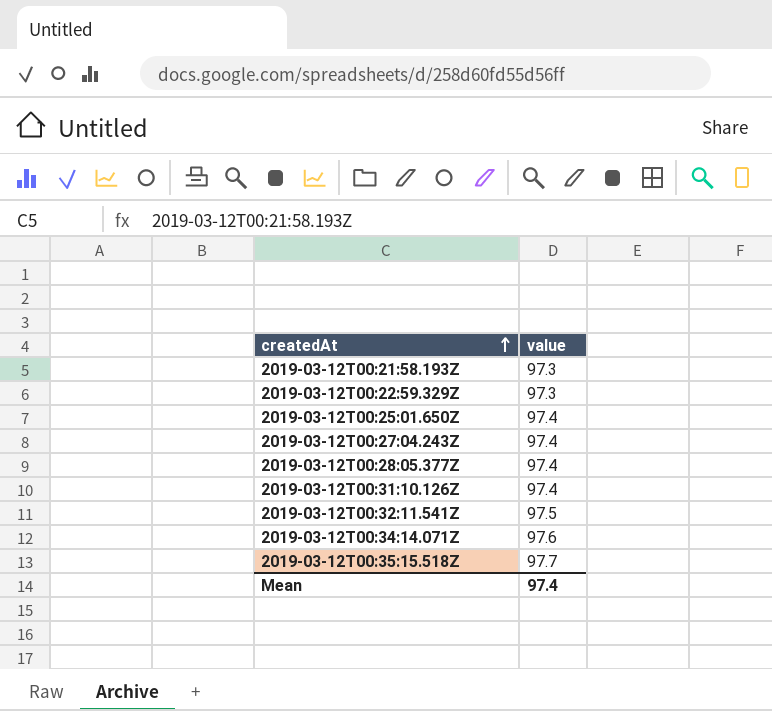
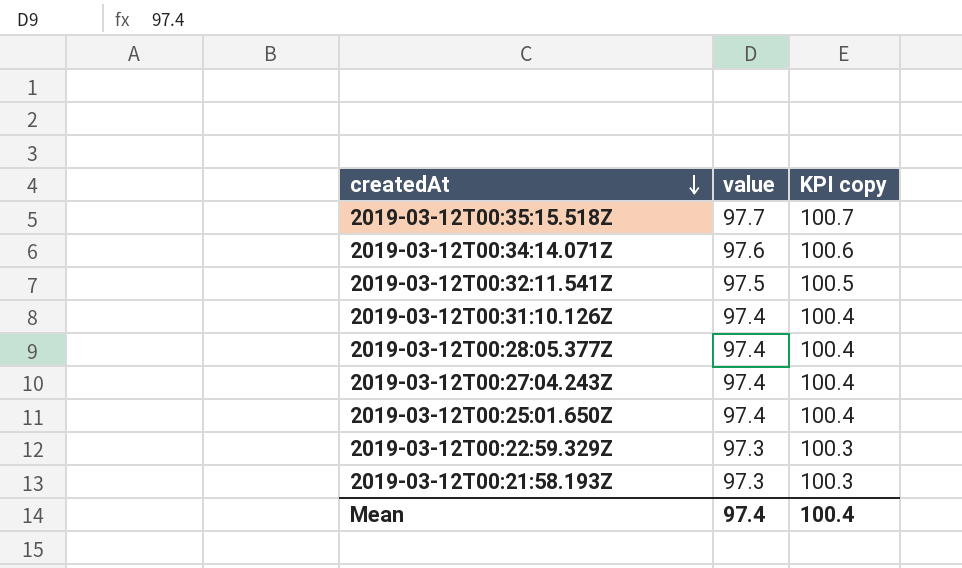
row order: createdAt ascending -> createdAt descending
column KPI copy | formula: none -> [value] + 3

